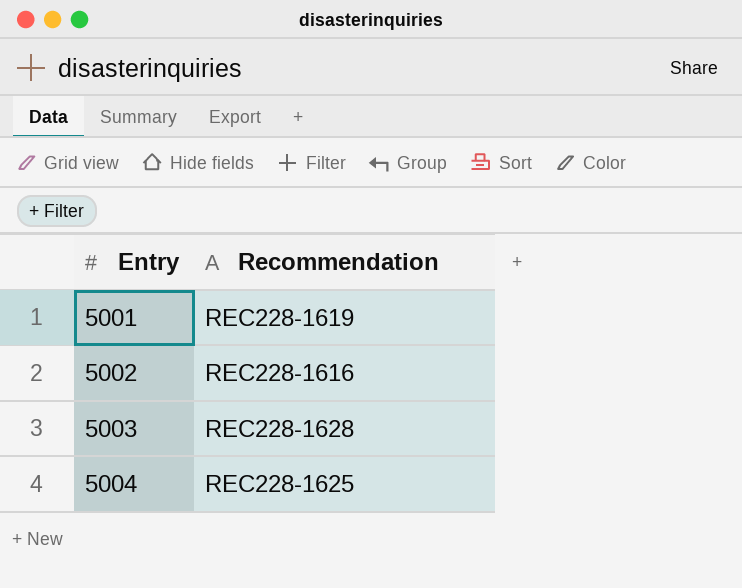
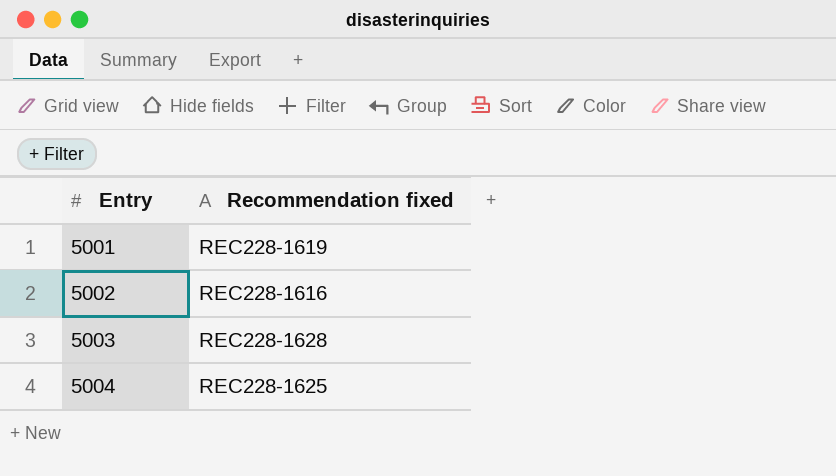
column name: Recommendation -> Recommendation fixed

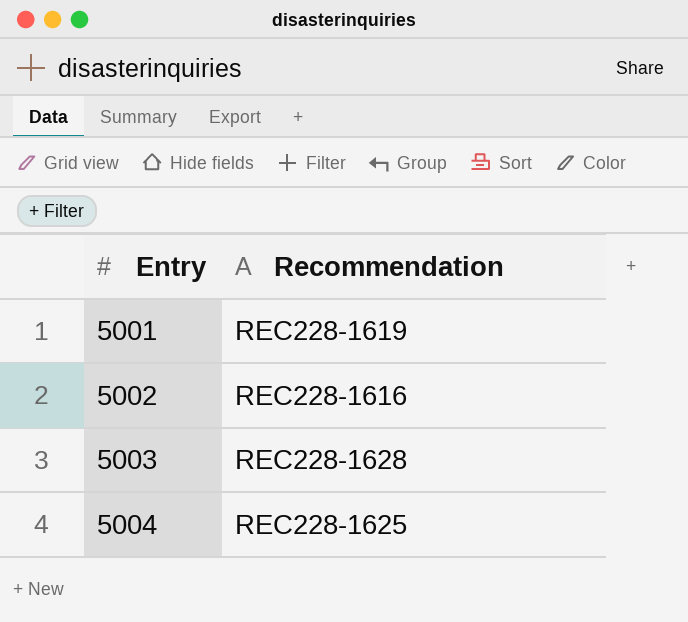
column name: Recommendation fixed -> Recommendation

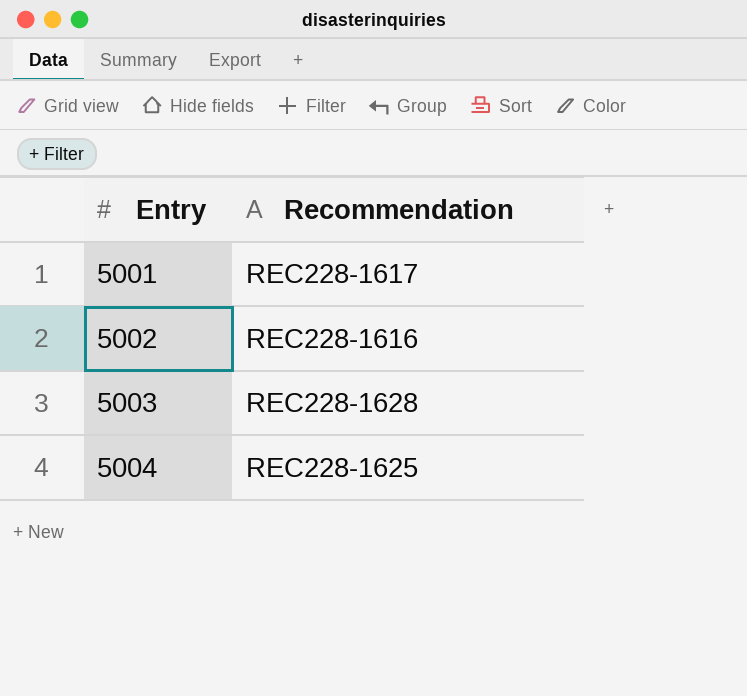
5001 | Recommendation: REC228-1619 -> REC228-1617

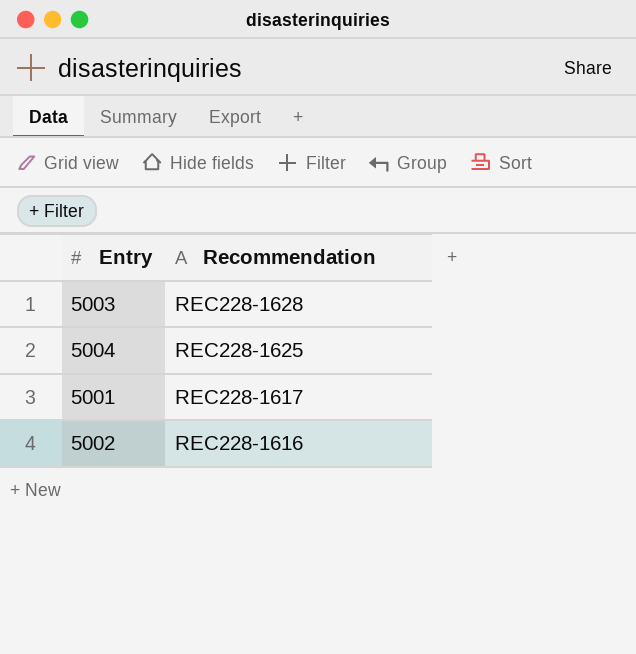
row order: Entry ascending -> Recommendation descending

